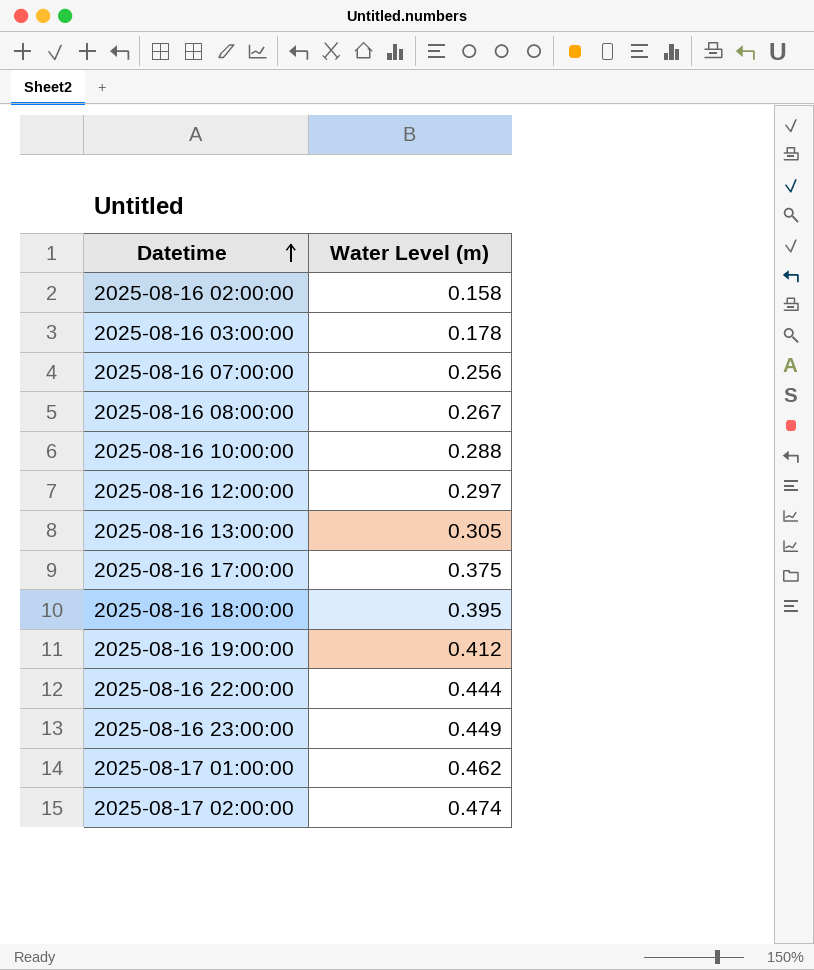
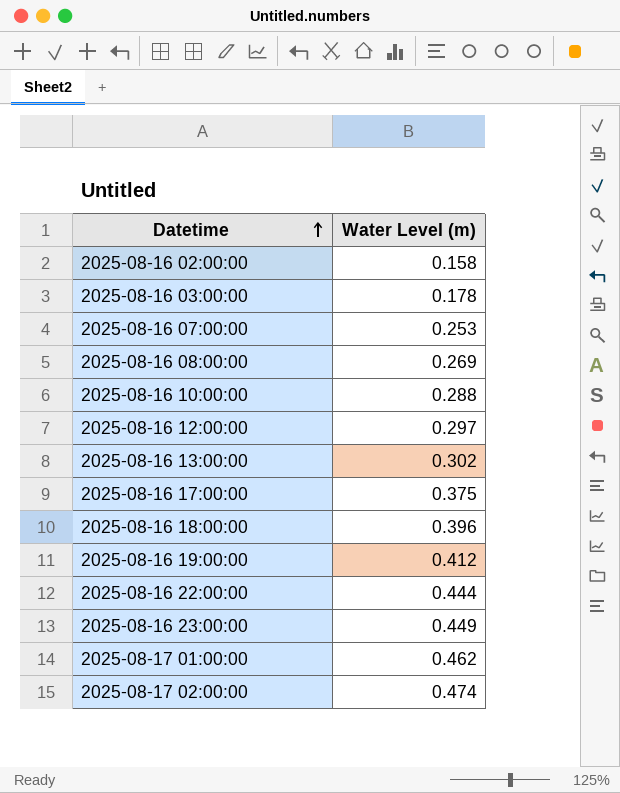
2025-08-16 07:00:00 | Water Level (m): 0.256 -> 0.253
2025-08-16 08:00:00 | Water Level (m): 0.267 -> 0.269
2025-08-16 13:00:00 | Water Level (m): 0.305 -> 0.302
2025-08-16 18:00:00 | Water Level (m): 0.395 -> 0.396

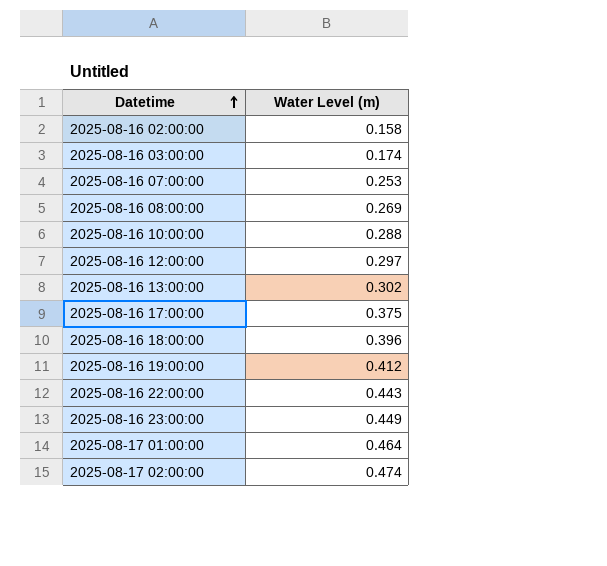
2025-08-16 03:00:00 | Water Level (m): 0.178 -> 0.174
2025-08-16 22:00:00 | Water Level (m): 0.444 -> 0.443
2025-08-17 01:00:00 | Water Level (m): 0.462 -> 0.464

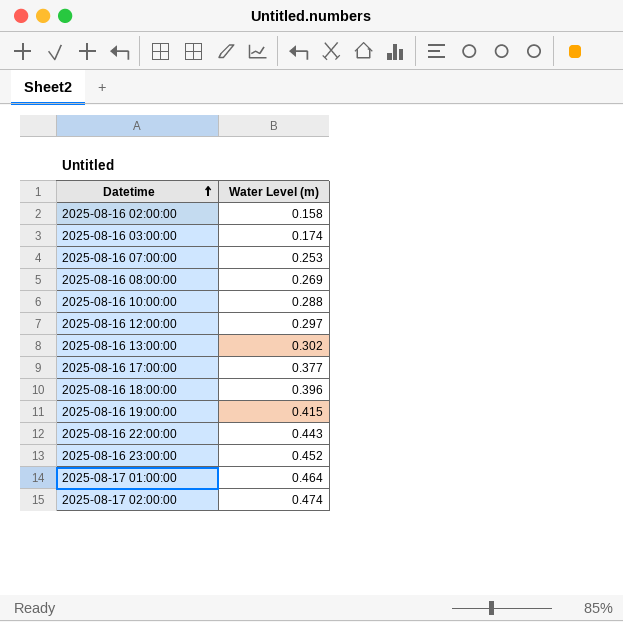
2025-08-16 17:00:00 | Water Level (m): 0.375 -> 0.377
2025-08-16 19:00:00 | Water Level (m): 0.412 -> 0.415
2025-08-16 23:00:00 | Water Level (m): 0.449 -> 0.452

